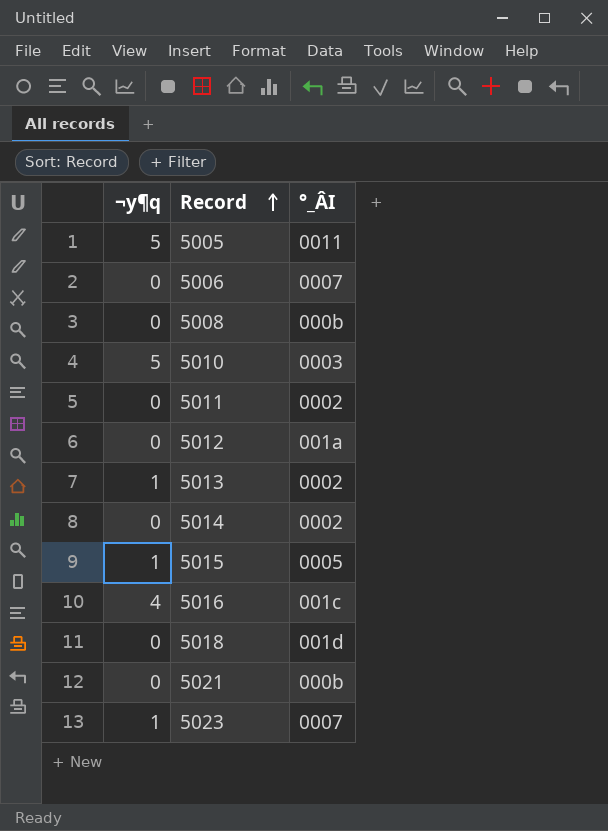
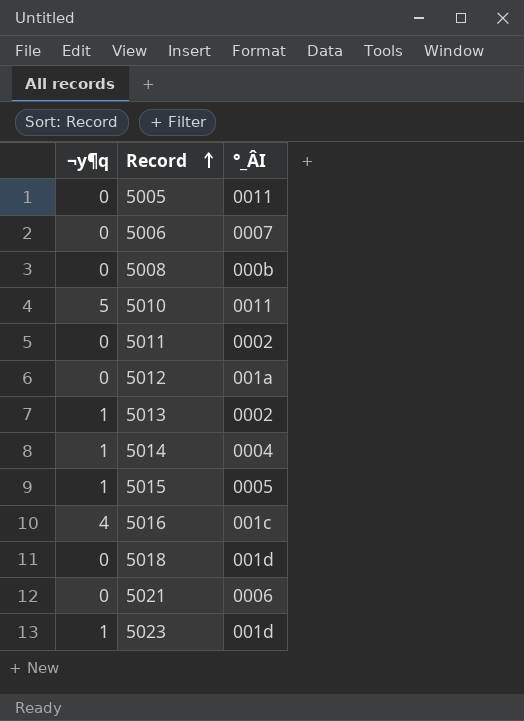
5005 | ¬y¶q: 5 -> 0
5010 | °_ÂI: 0003 -> 0011
5014 | ¬y¶q: 0 -> 1
5014 | °_ÂI: 0002 -> 0004
5021 | °_ÂI: 000b -> 0006
5023 | °_ÂI: 0007 -> 001d

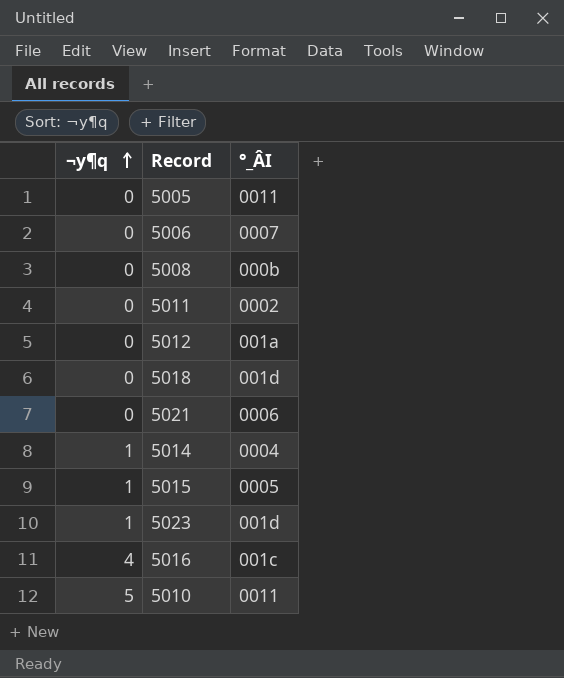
row order: Record ascending -> ¬y¶q ascending
row 5013: 1 | 0002 -> none

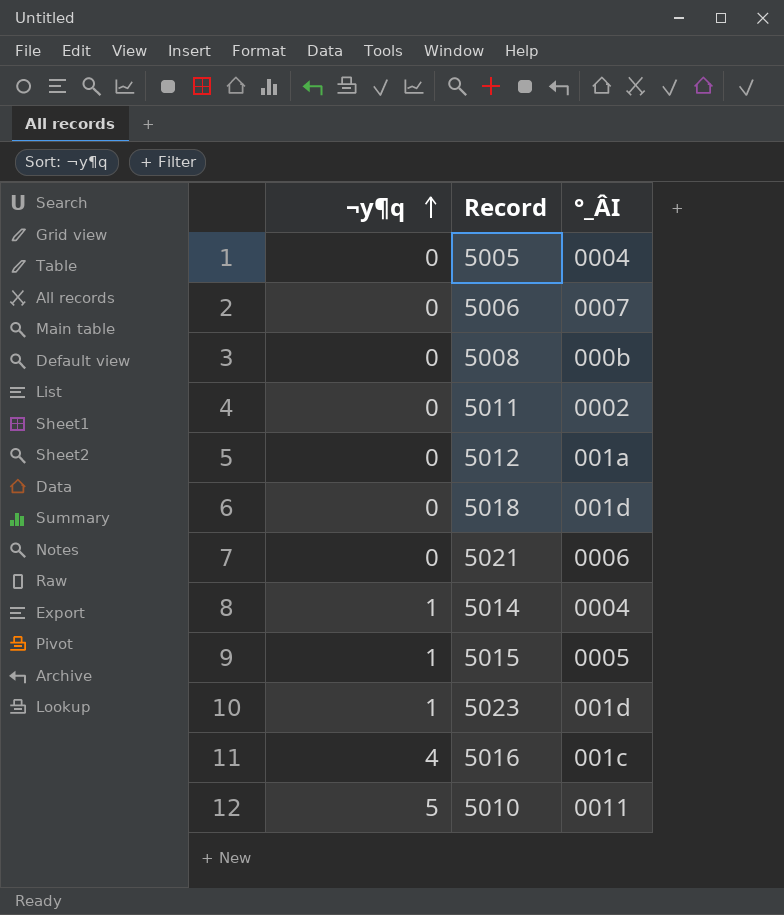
5005 | °_ÂI: 0011 -> 0004

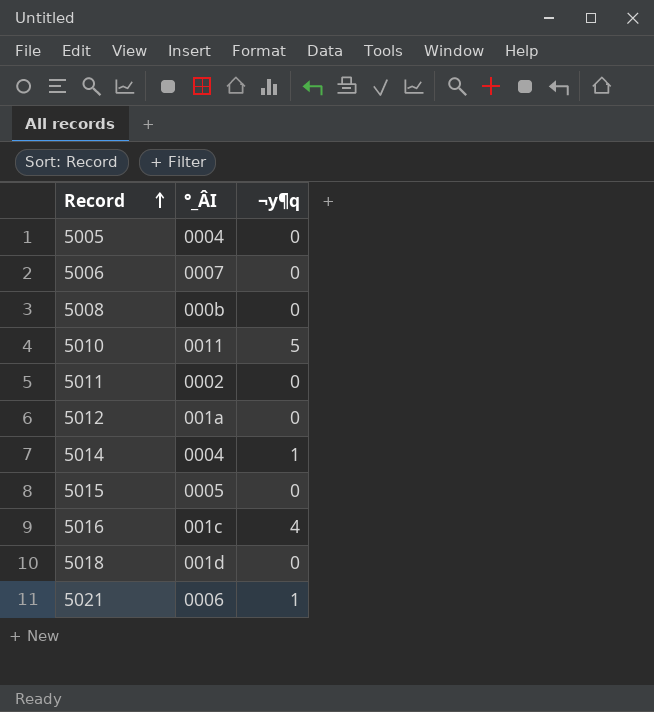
row order: ¬y¶q ascending -> Record ascending
column ¬y¶q | position: 1 -> 3
row 5023: 1 | 001d -> none
5015 | ¬y¶q: 1 -> 0
5021 | ¬y¶q: 0 -> 1

